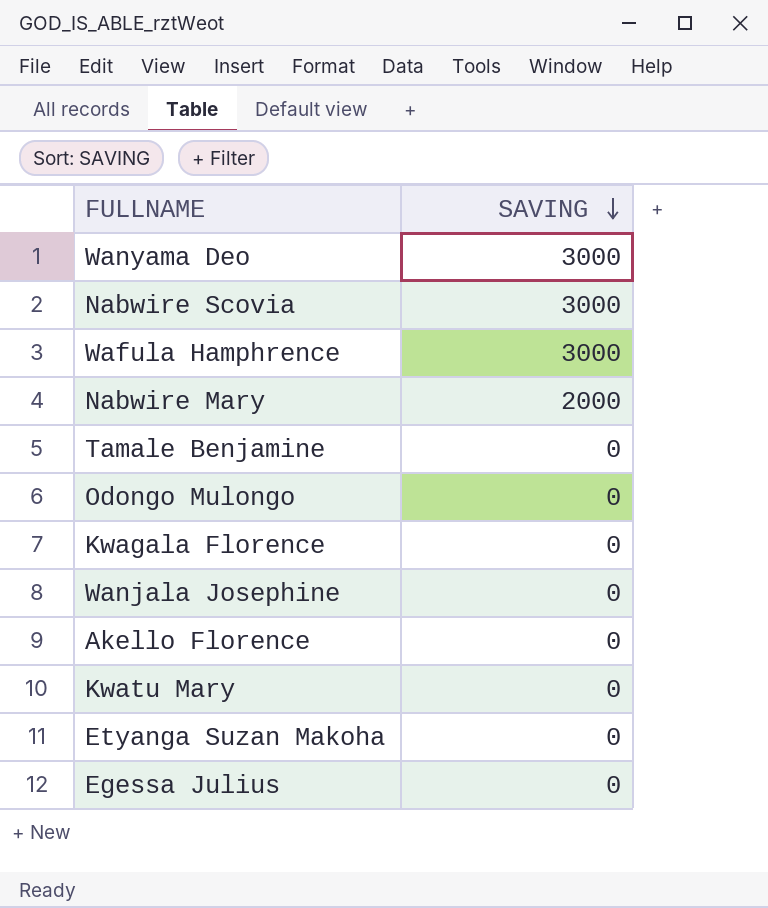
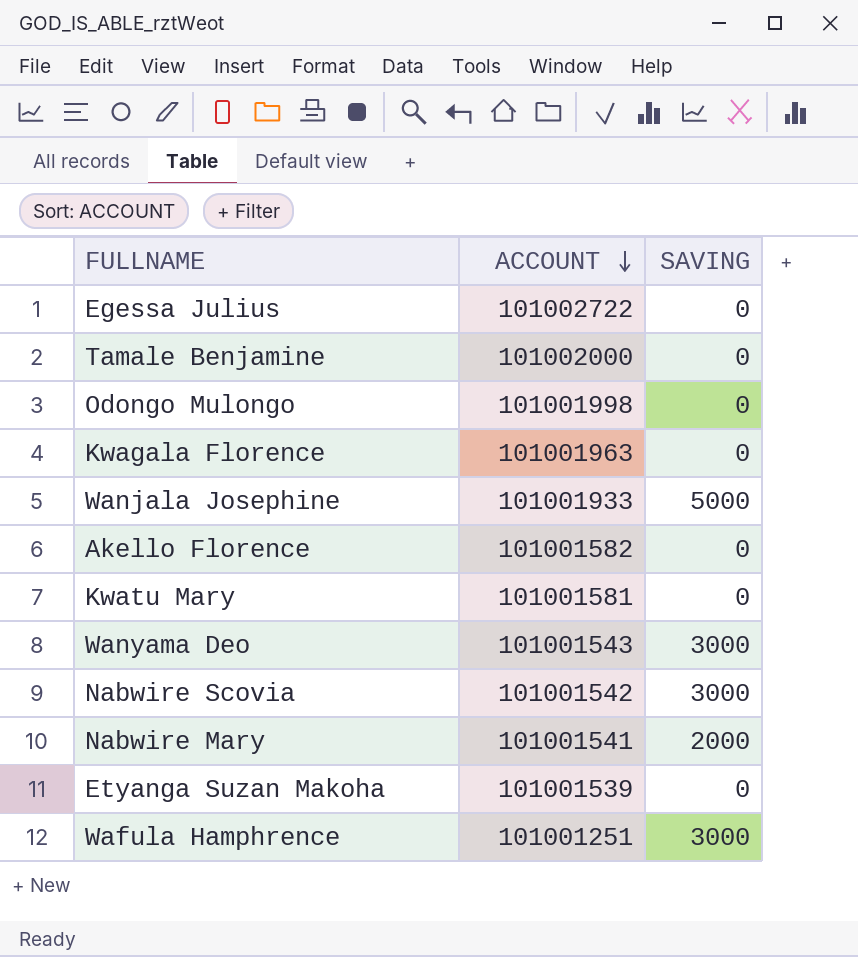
row order: SAVING descending -> ACCOUNT descending
column ACCOUNT | position: none -> 2
Wanjala Josephine | SAVING: 0 -> 5000

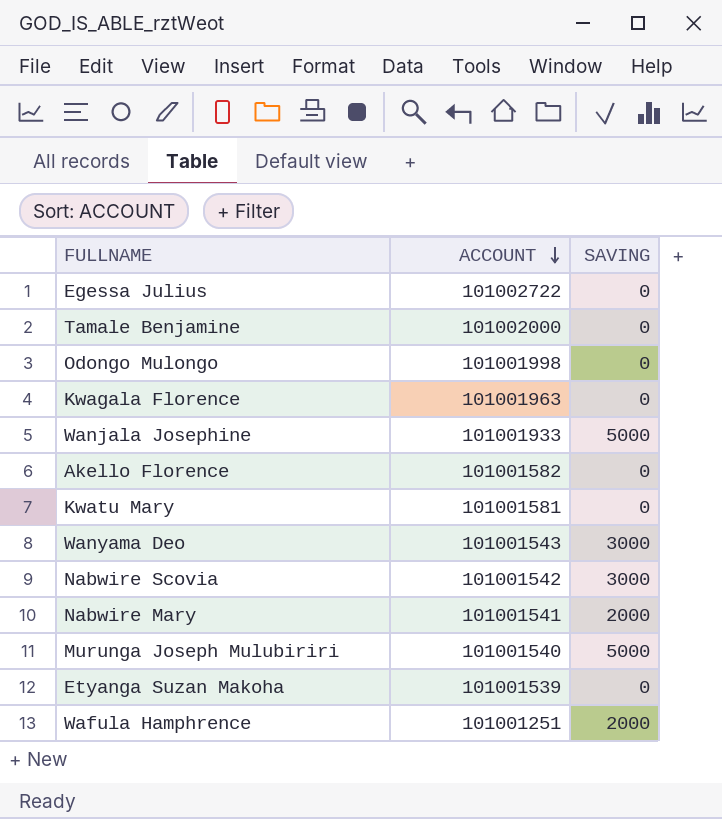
row Murunga Joseph Mulubiriri: none -> 101001540 | 5000
Wafula Hamphrence | SAVING: 3000 -> 2000

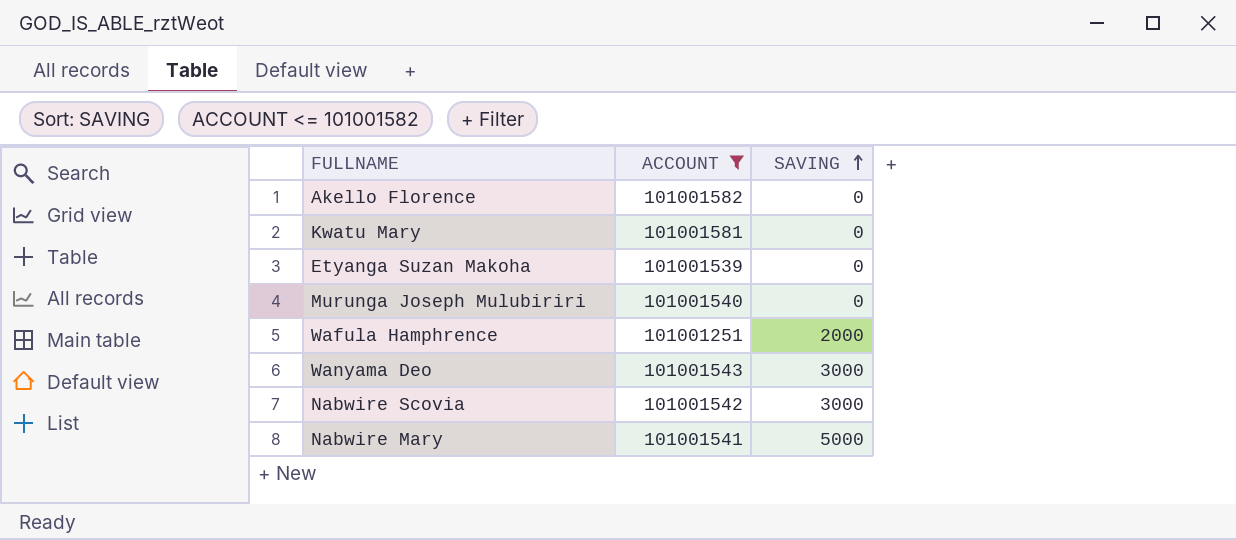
filter: none -> ACCOUNT <= 101001582
row order: ACCOUNT descending -> SAVING ascending
Murunga Joseph Mulubiriri | SAVING: 5000 -> 0
Nabwire Mary | SAVING: 2000 -> 5000

